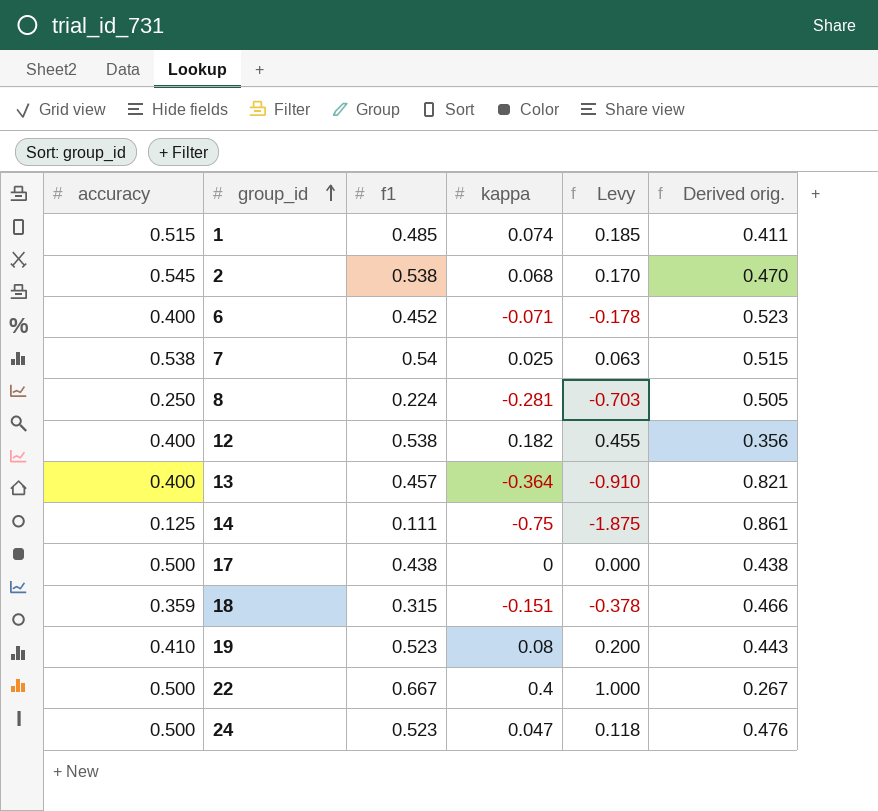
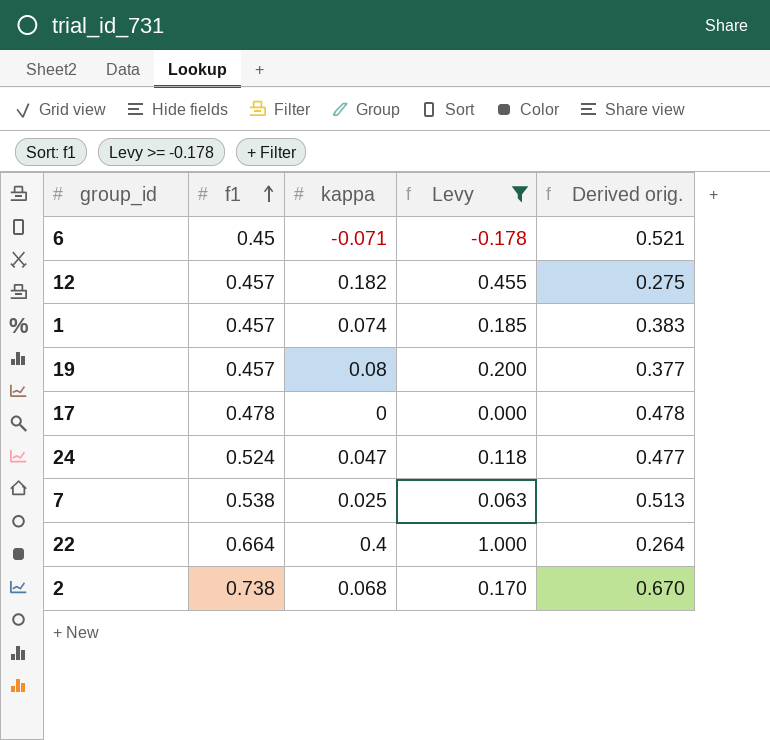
filter: none -> Levy >= -0.178
row order: group_id ascending -> f1 ascending
column accuracy | position: 1 -> none
6 | f1: 0.452 -> 0.45
6 | Derived orig.: 0.523 -> 0.521
12 | f1: 0.538 -> 0.457
12 | Derived orig.: 0.356 -> 0.275
1 | f1: 0.485 -> 0.457
1 | Derived orig.: 0.411 -> 0.383
19 | f1: 0.523 -> 0.457
19 | Derived orig.: 0.443 -> 0.377
17 | f1: 0.438 -> 0.478
17 | Derived orig.: 0.438 -> 0.478
24 | f1: 0.523 -> 0.524
24 | Derived orig.: 0.476 -> 0.477
7 | f1: 0.54 -> 0.538
7 | Derived orig.: 0.515 -> 0.513
22 | f1: 0.667 -> 0.664
22 | Derived orig.: 0.267 -> 0.264
2 | f1: 0.538 -> 0.738
2 | Derived orig.: 0.470 -> 0.670

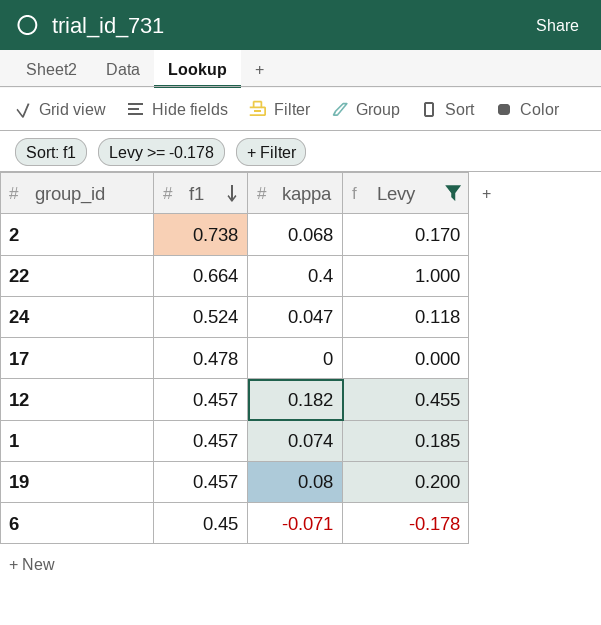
row order: f1 ascending -> f1 descending
column Derived orig. | formula: [f1] - [kappa] -> none
row 7: 0.538 | 0.025 | 0.063 | 0.513 -> none

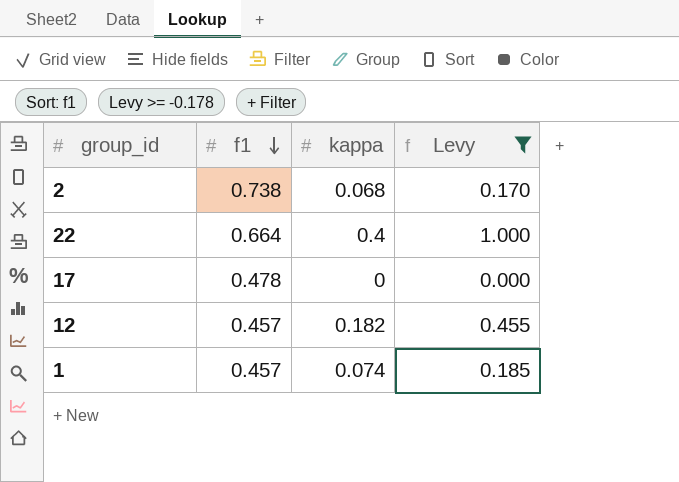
row 24: 0.524 | 0.047 | 0.118 -> none
row 19: 0.457 | 0.08 | 0.200 -> none
row 6: 0.45 | -0.071 | -0.178 -> none

